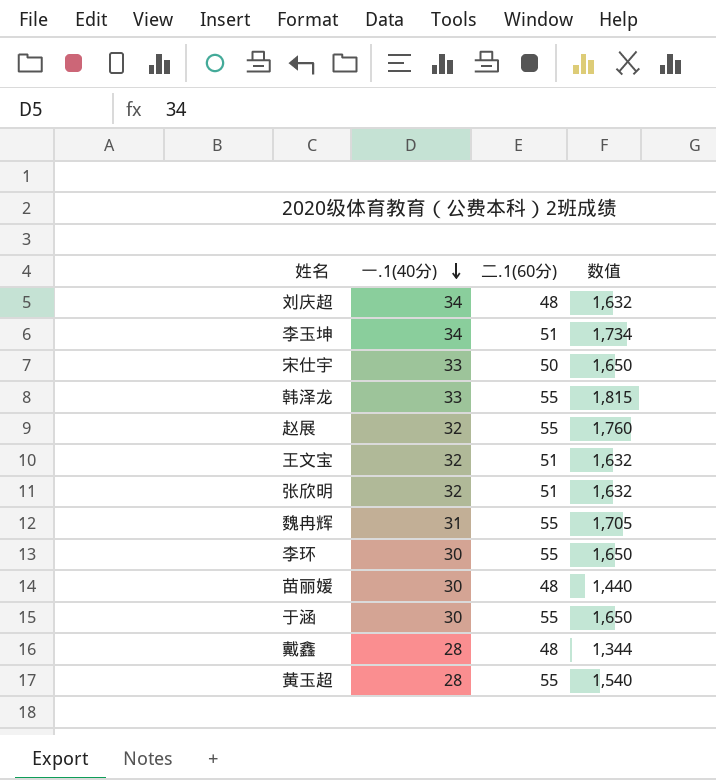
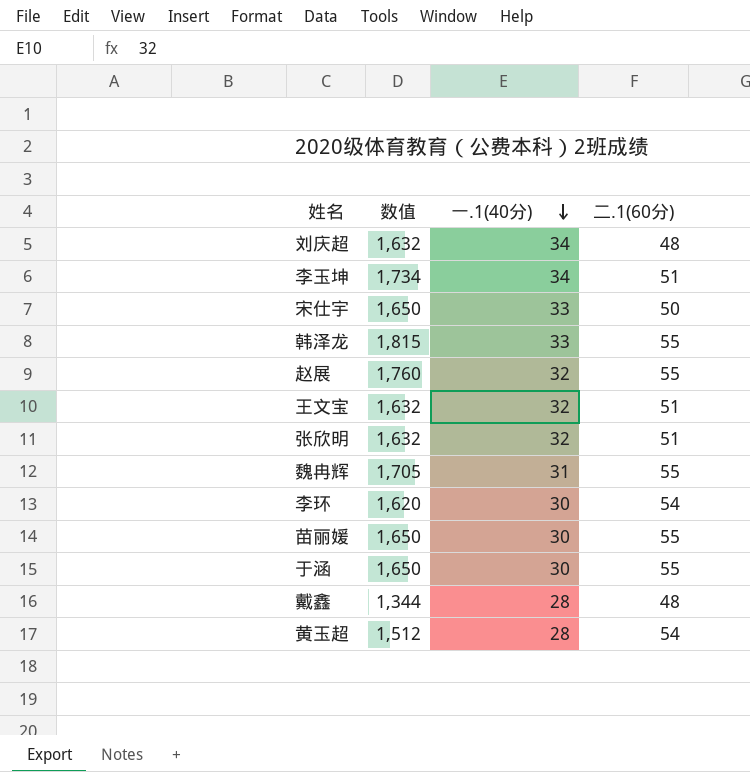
column 数值 | position: 4 -> 2
李环 | 数值: 1,650 -> 1,620
李环 | 二.1(60分): 55 -> 54
苗丽媛 | 数值: 1,440 -> 1,650
苗丽媛 | 二.1(60分): 48 -> 55
黄玉超 | 数值: 1,540 -> 1,512
黄玉超 | 二.1(60分): 55 -> 54

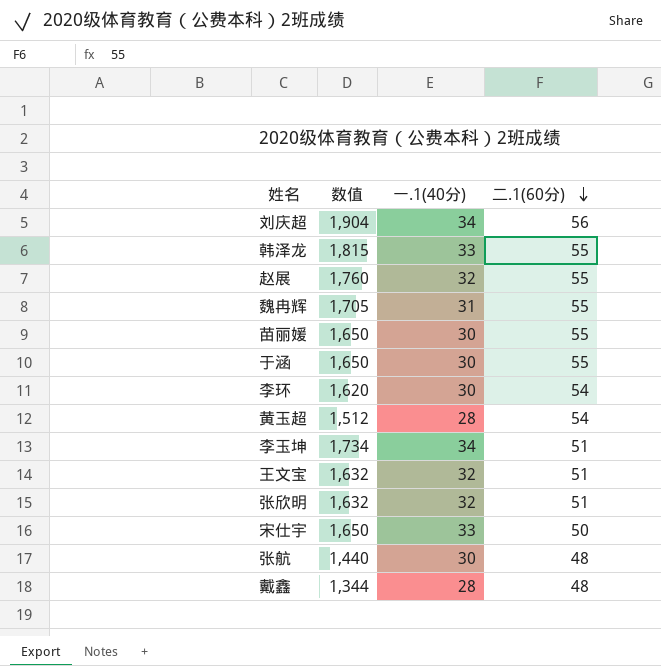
row order: 一.1(40分) descending -> 二.1(60分) descending
刘庆超 | 数值: 1,632 -> 1,904
刘庆超 | 二.1(60分): 48 -> 56
row 张航: none -> 1,440 | 30 | 48

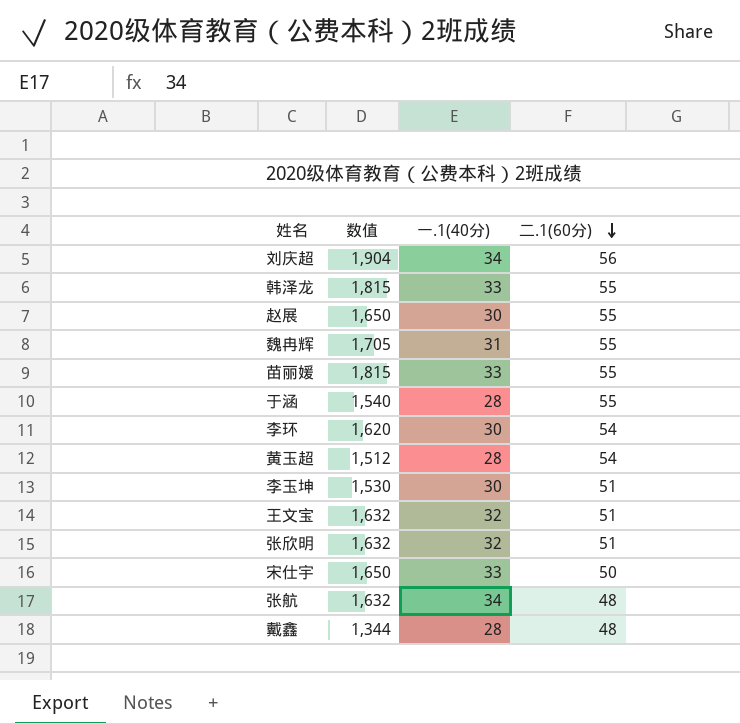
赵展 | 数值: 1,760 -> 1,650
赵展 | 一.1(40分): 32 -> 30
苗丽媛 | 数值: 1,650 -> 1,815
苗丽媛 | 一.1(40分): 30 -> 33
于涵 | 数值: 1,650 -> 1,540
于涵 | 一.1(40分): 30 -> 28
李玉坤 | 数值: 1,734 -> 1,530
李玉坤 | 一.1(40分): 34 -> 30
张航 | 数值: 1,440 -> 1,632
张航 | 一.1(40分): 30 -> 34

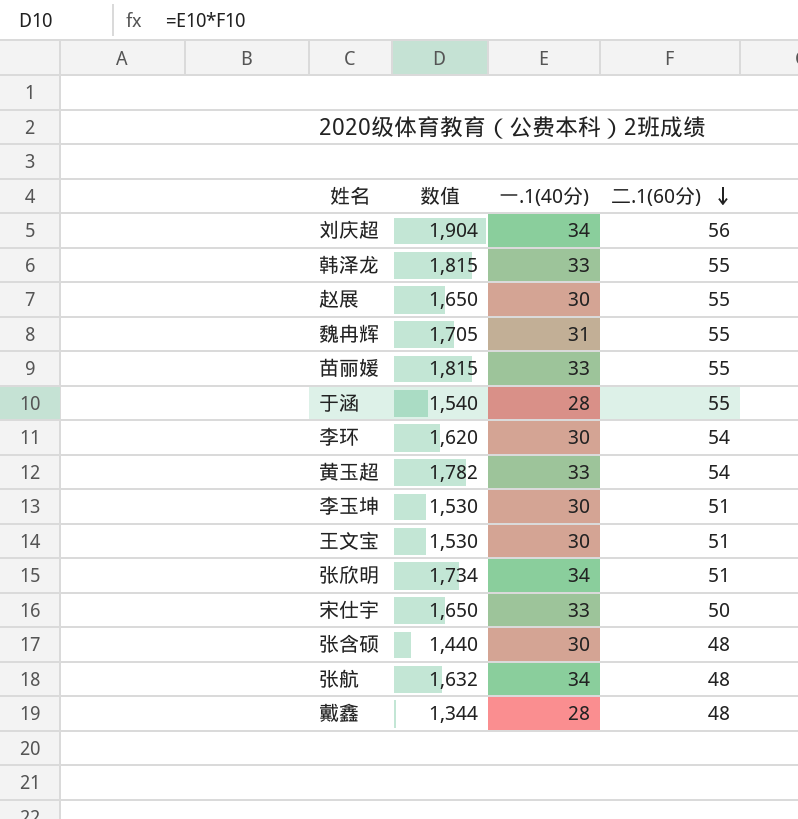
黄玉超 | 数值: 1,512 -> 1,782
黄玉超 | 一.1(40分): 28 -> 33
王文宝 | 数值: 1,632 -> 1,530
王文宝 | 一.1(40分): 32 -> 30
张欣明 | 数值: 1,632 -> 1,734
张欣明 | 一.1(40分): 32 -> 34
row 张含硕: none -> 1,440 | 30 | 48

